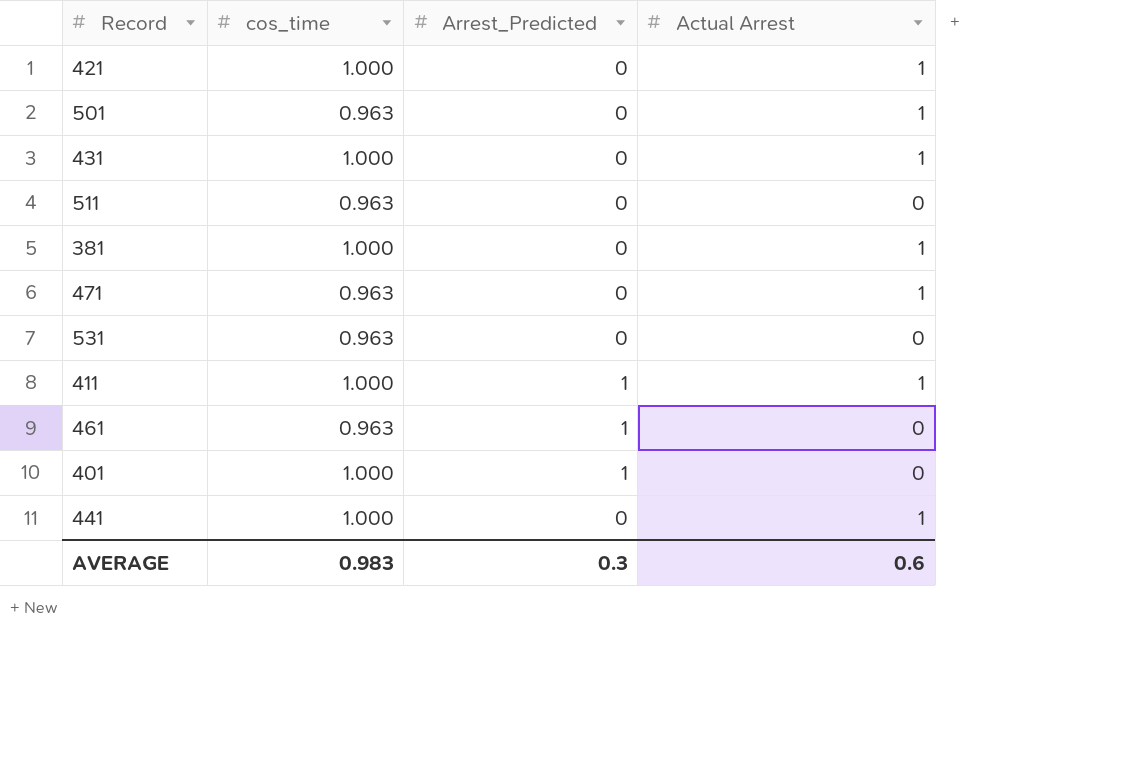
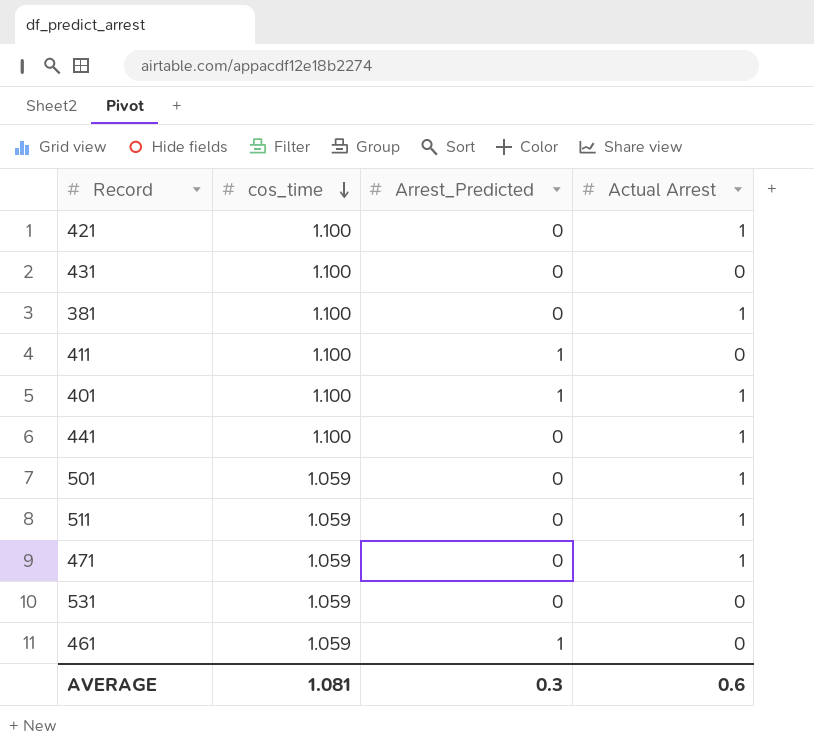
row order: none -> cos_time descending
421 | cos_time: 1.000 -> 1.100
431 | cos_time: 1.000 -> 1.100
431 | Actual Arrest: 1 -> 0
381 | cos_time: 1.000 -> 1.100
411 | cos_time: 1.000 -> 1.100
411 | Actual Arrest: 1 -> 0
401 | cos_time: 1.000 -> 1.100
401 | Actual Arrest: 0 -> 1
441 | cos_time: 1.000 -> 1.100
501 | cos_time: 0.963 -> 1.059
511 | cos_time: 0.963 -> 1.059
511 | Actual Arrest: 0 -> 1
471 | cos_time: 0.963 -> 1.059
531 | cos_time: 0.963 -> 1.059
461 | cos_time: 0.963 -> 1.059
AVERAGE | cos_time: 0.983 -> 1.081

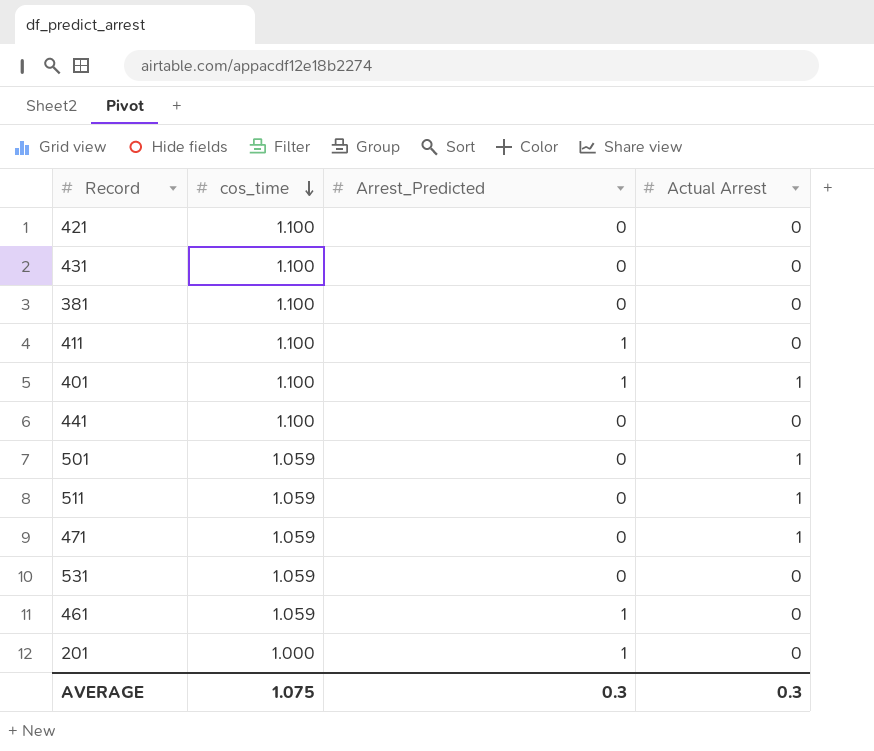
421 | Actual Arrest: 1 -> 0
381 | Actual Arrest: 1 -> 0
441 | Actual Arrest: 1 -> 0
row 201: none -> 1.000 | 1 | 0
AVERAGE | cos_time: 1.081 -> 1.075
AVERAGE | Actual Arrest: 0.6 -> 0.3

